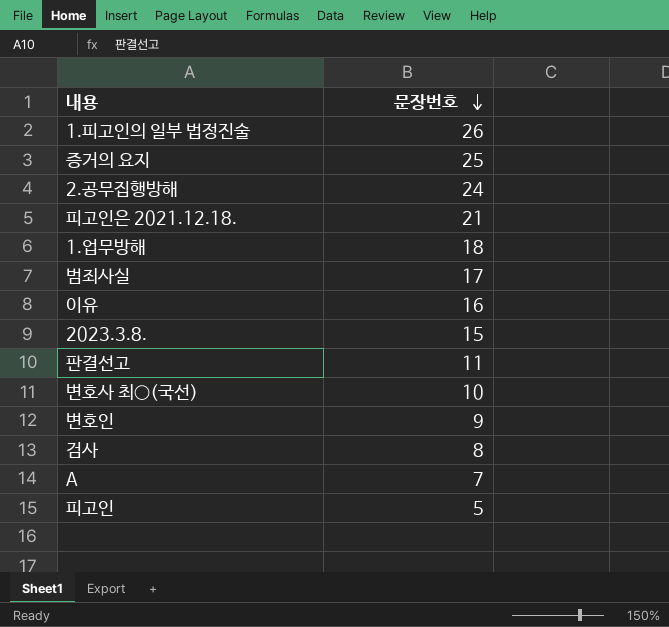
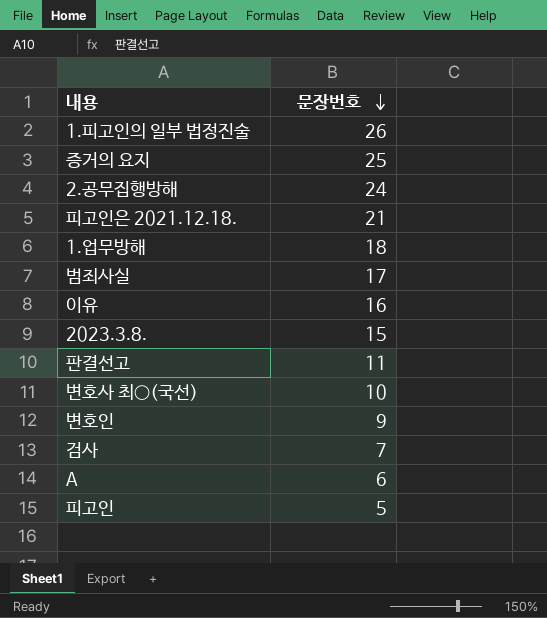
검사 | 문장번호: 8 -> 7
A | 문장번호: 7 -> 6

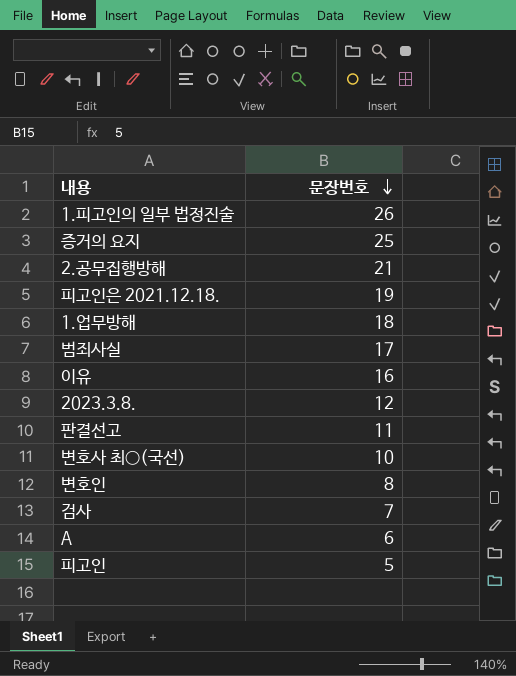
2.공무집행방해 | 문장번호: 24 -> 21
피고인은 2021.12.18. | 문장번호: 21 -> 19
2023.3.8. | 문장번호: 15 -> 12
변호인 | 문장번호: 9 -> 8

